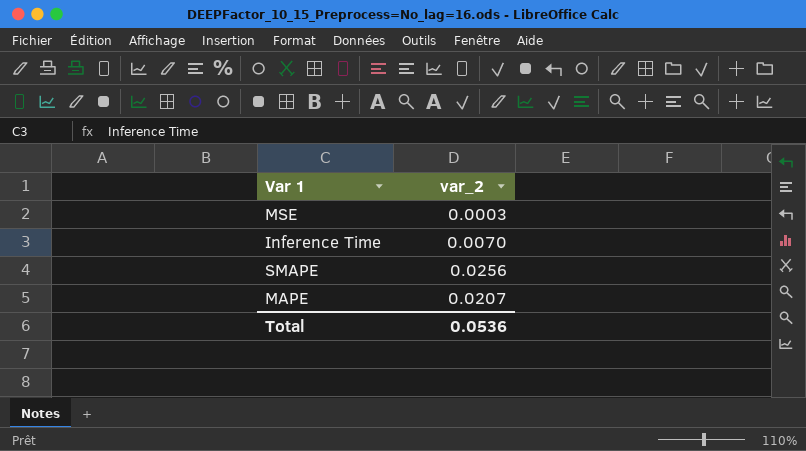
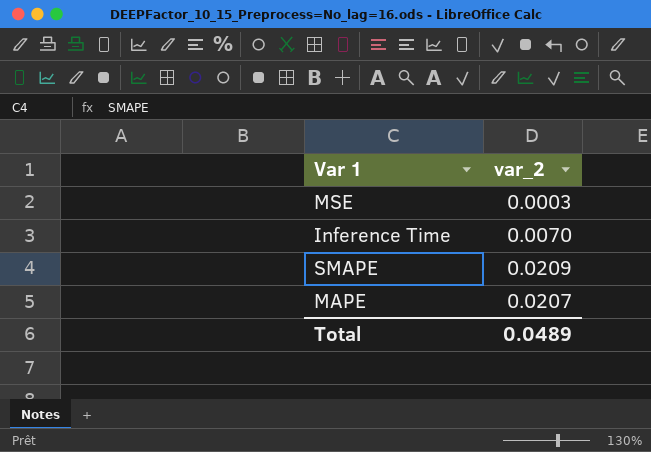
SMAPE | var_2: 0.0256 -> 0.0209
Total | var_2: 0.0536 -> 0.0489

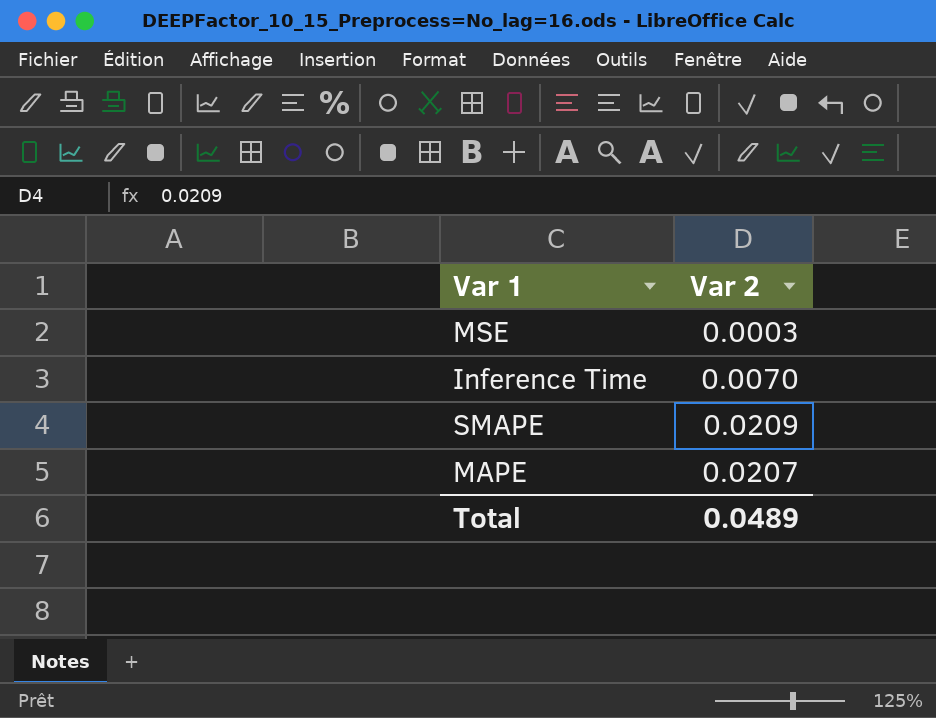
column name: var_2 -> Var 2

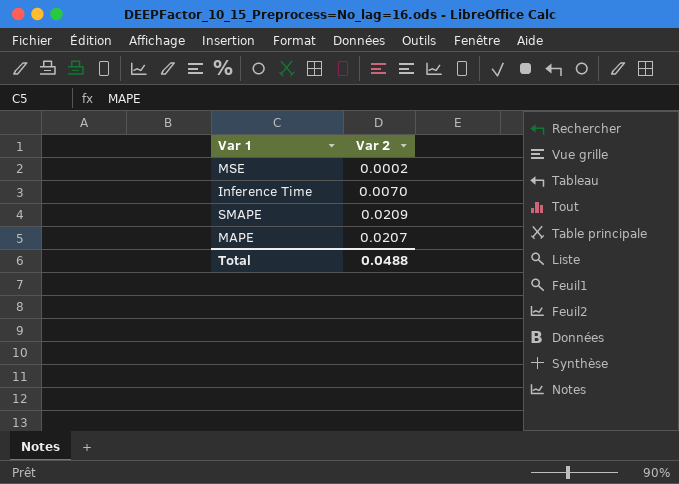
MSE | Var 2: 0.0003 -> 0.0002
Total | Var 2: 0.0489 -> 0.0488

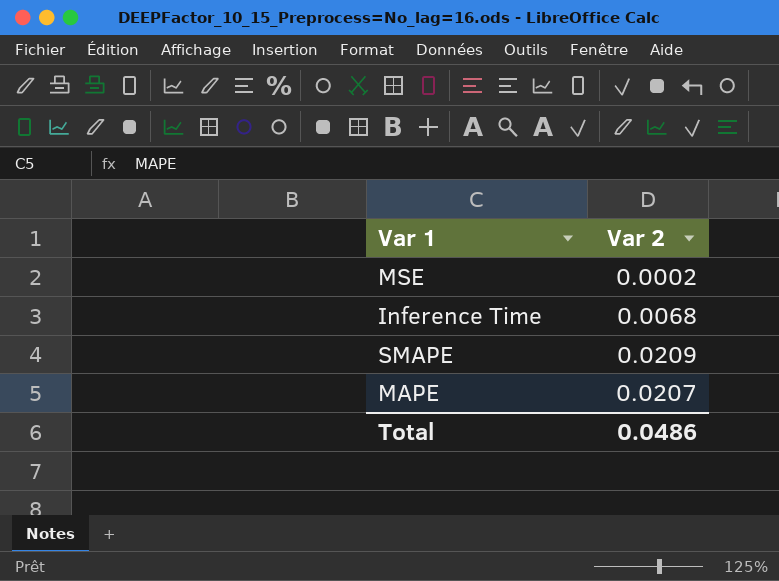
Inference Time | Var 2: 0.0070 -> 0.0068
Total | Var 2: 0.0488 -> 0.0486

